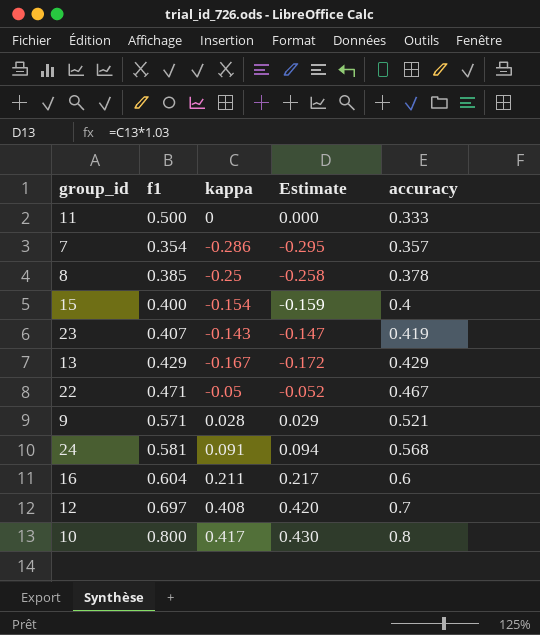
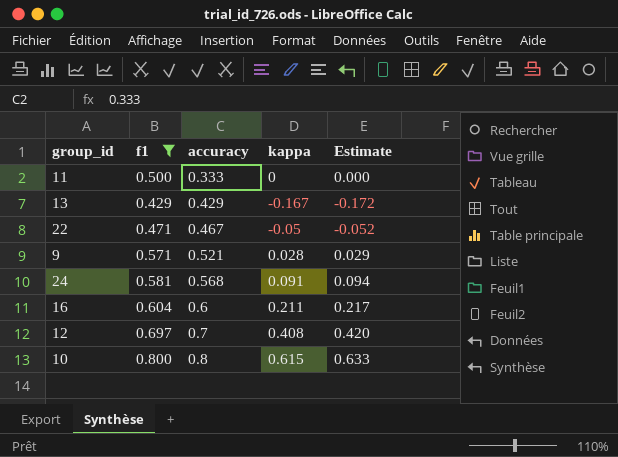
filter: none -> f1 >= 0.429
column accuracy | position: 5 -> 3
10 | kappa: 0.417 -> 0.615
10 | Estimate: 0.430 -> 0.633

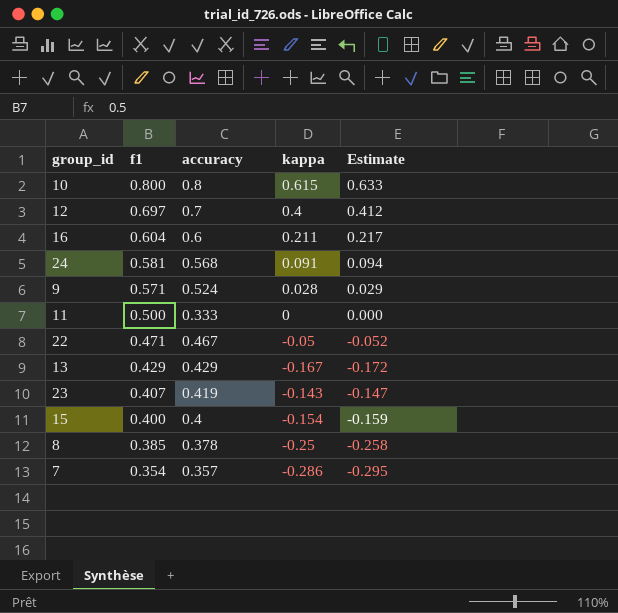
filter: f1 >= 0.429 -> none
row order: accuracy ascending -> f1 descending
12 | kappa: 0.408 -> 0.4
12 | Estimate: 0.420 -> 0.412
9 | accuracy: 0.521 -> 0.524

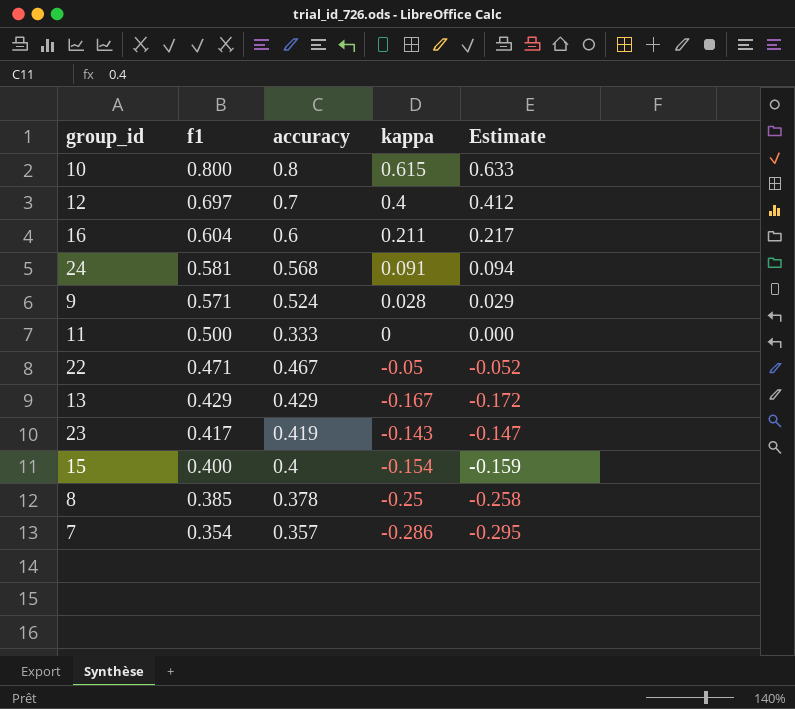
23 | f1: 0.407 -> 0.417

